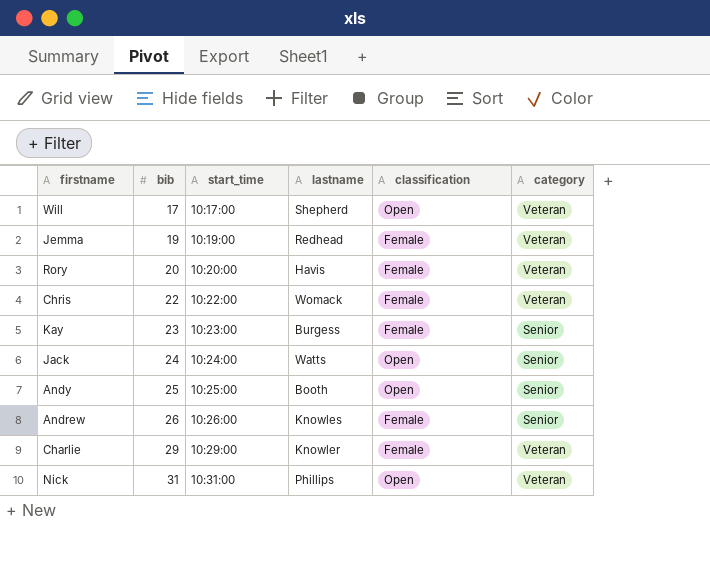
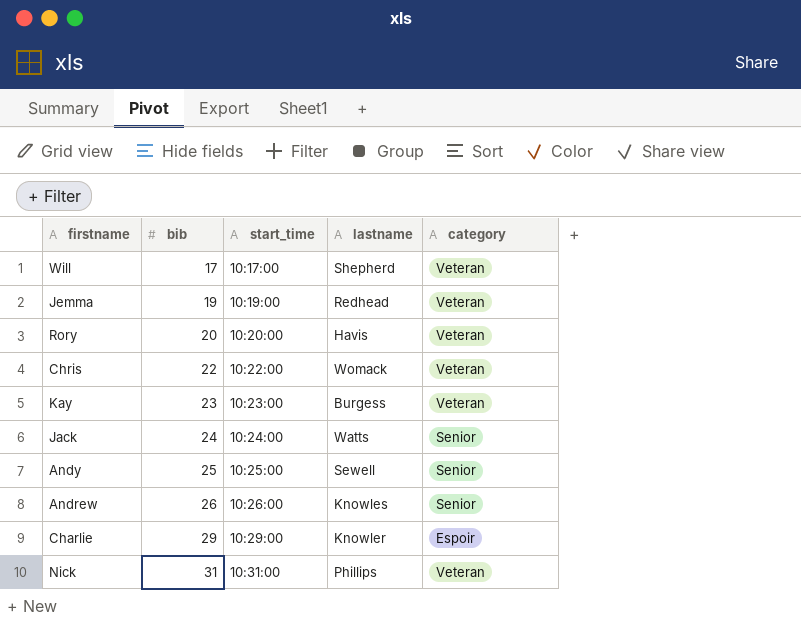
column classification | position: 5 -> none
Kay | category: Senior -> Veteran
Andy | lastname: Booth -> Sewell
Charlie | category: Veteran -> Espoir

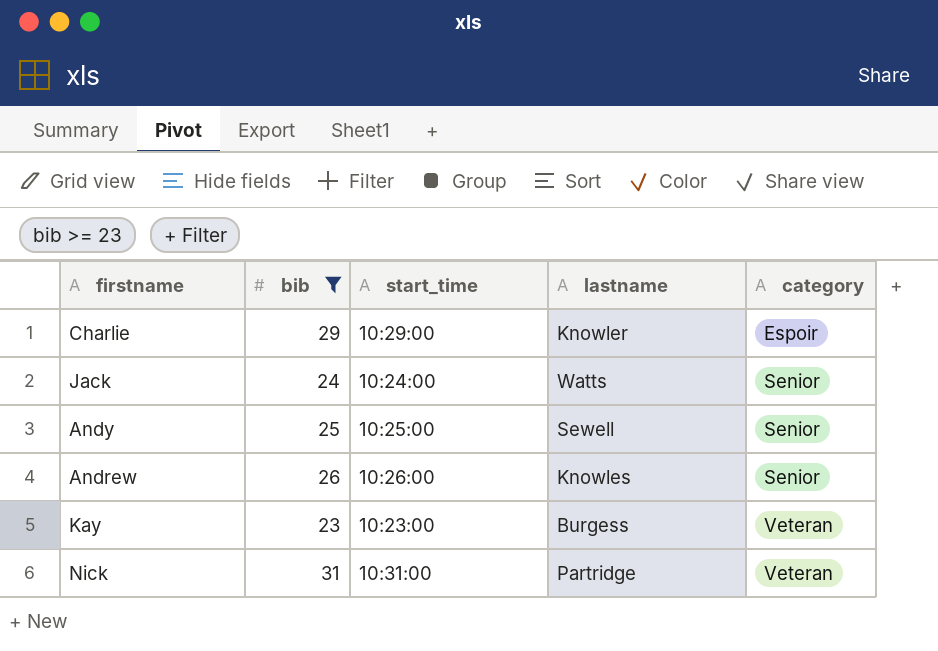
filter: none -> bib >= 23
row order: bib ascending -> category ascending
Nick | lastname: Phillips -> Partridge

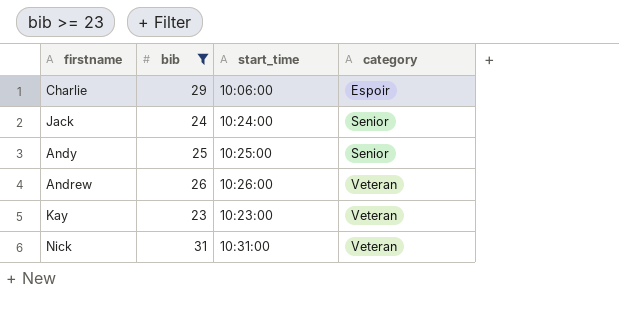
column lastname | position: 4 -> none
Charlie | start_time: 10:29:00 -> 10:06:00
Andrew | category: Senior -> Veteran

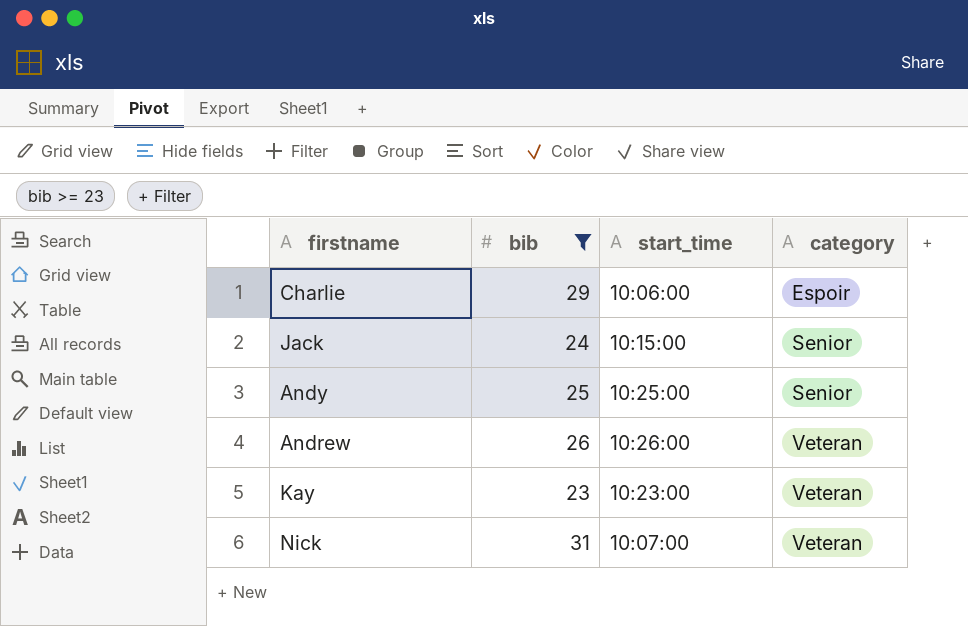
Jack | start_time: 10:24:00 -> 10:15:00
Nick | start_time: 10:31:00 -> 10:07:00

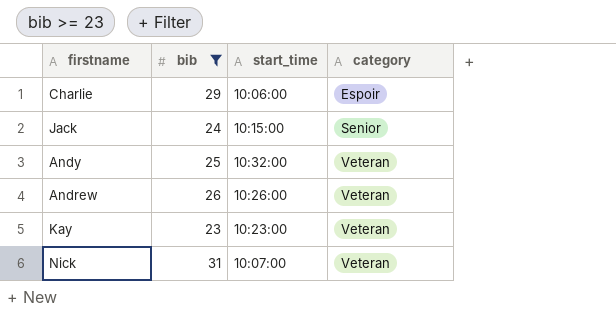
Andy | start_time: 10:25:00 -> 10:32:00
Andy | category: Senior -> Veteran

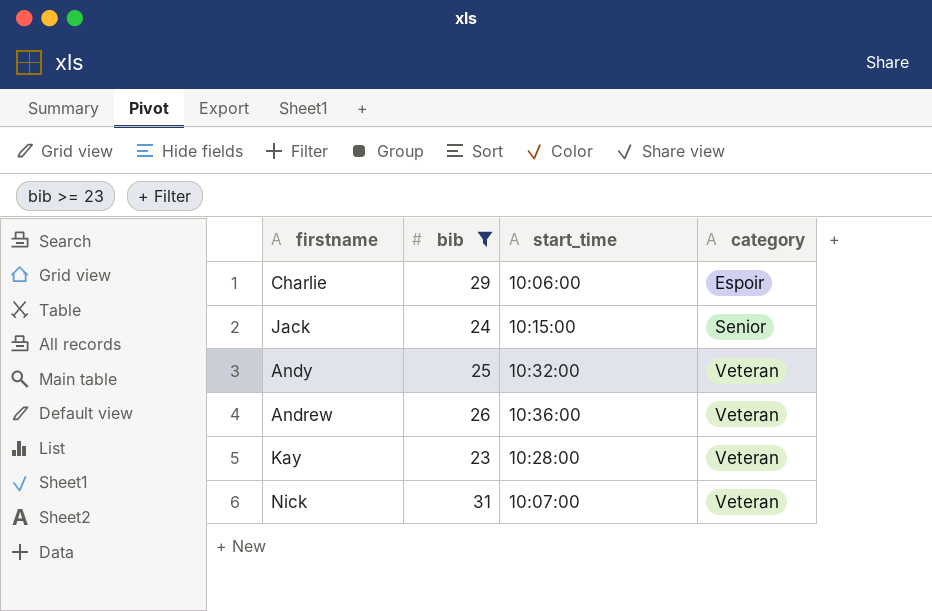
Andrew | start_time: 10:26:00 -> 10:36:00
Kay | start_time: 10:23:00 -> 10:28:00

